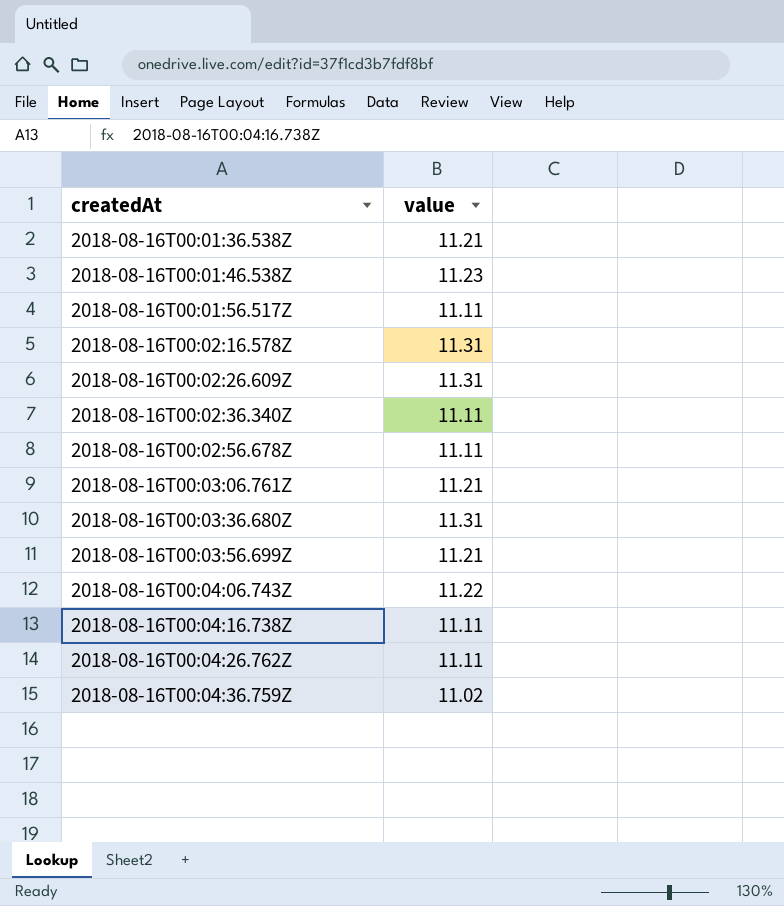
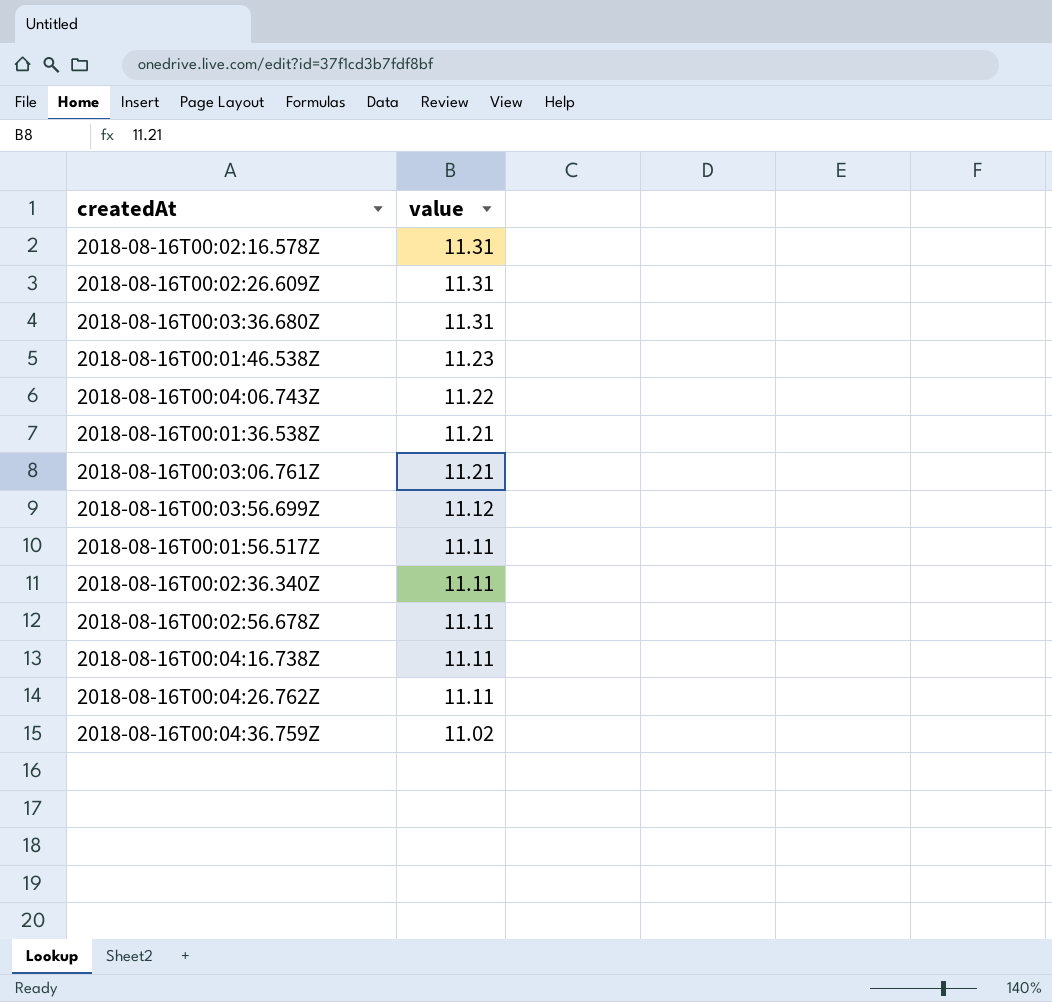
row order: createdAt ascending -> value descending
2018-08-16T00:03:56.699Z | value: 11.21 -> 11.12

